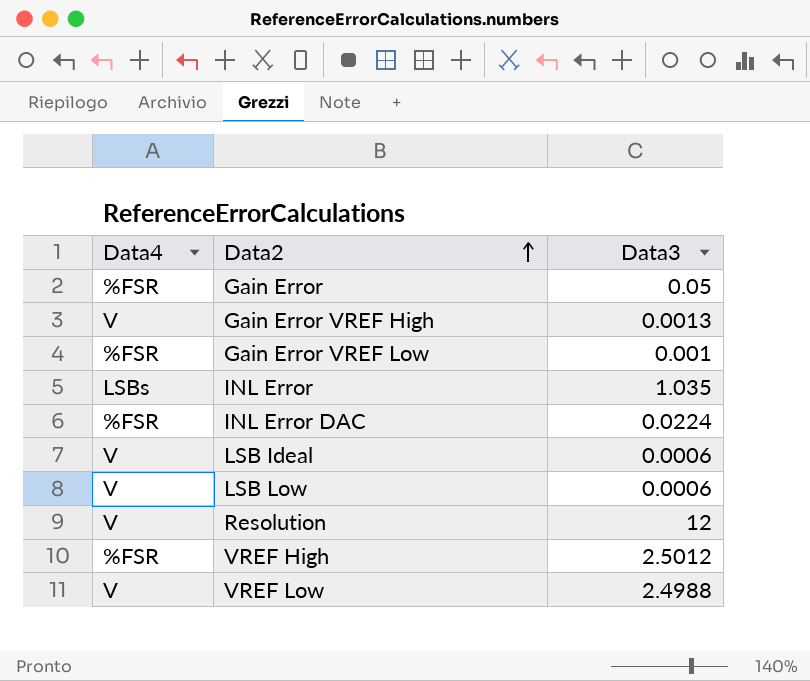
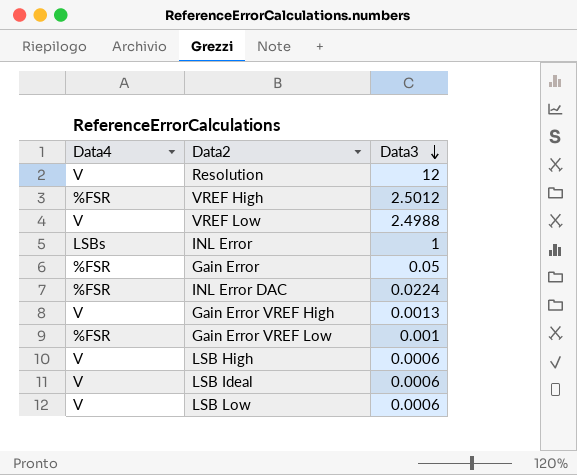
row order: Data2 ascending -> Data3 descending
INL Error | Data3: 1.035 -> 1
row LSB High: none -> V | 0.0006

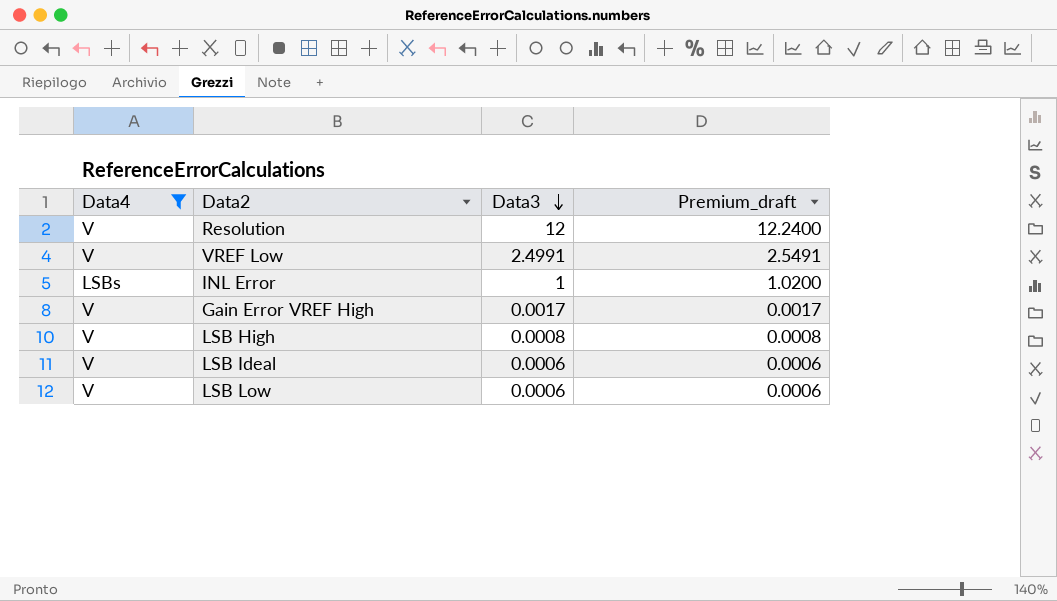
filter: none -> Data4 != %FSR
column Premium_draft | formula: none -> [Data3] * 1.02
VREF Low | Data3: 2.4988 -> 2.4991
Gain Error VREF High | Data3: 0.0013 -> 0.0017
LSB High | Data3: 0.0006 -> 0.0008

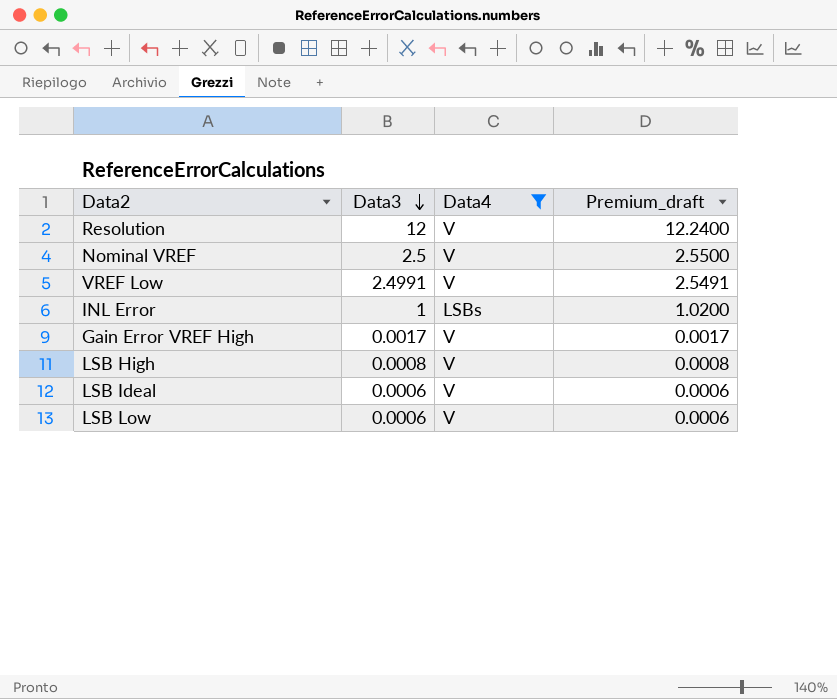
column Data4 | position: 1 -> 3
row Nominal VREF: none -> 2.5 | V | 2.5500

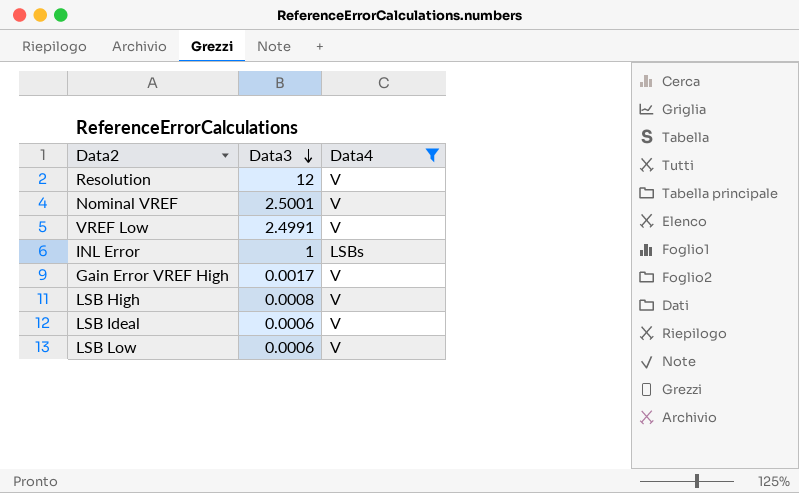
column Premium_draft | formula: [Data3] * 1.02 -> none
Nominal VREF | Data3: 2.5 -> 2.5001

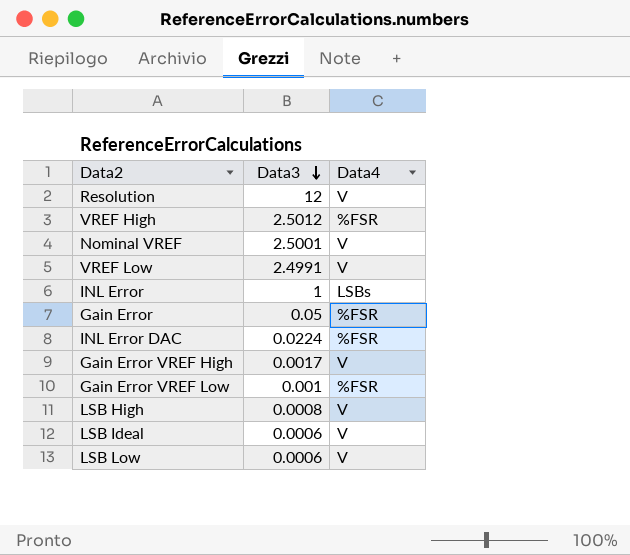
filter: Data4 != %FSR -> none

